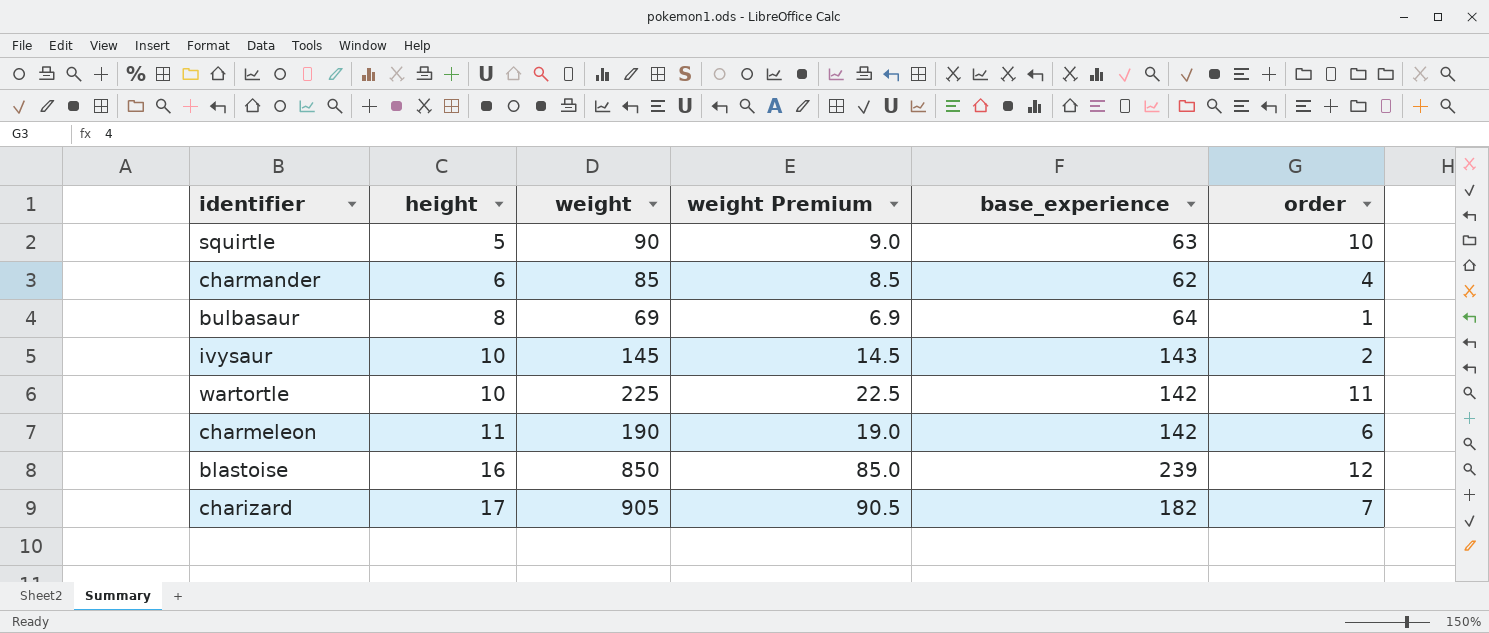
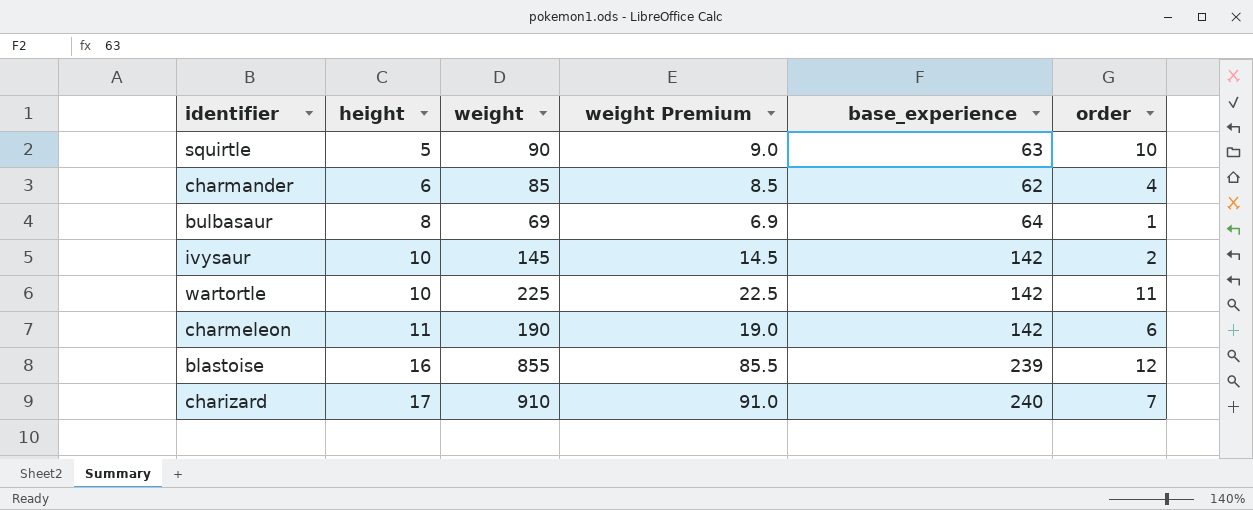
ivysaur | base_experience: 143 -> 142
blastoise | weight: 850 -> 855
blastoise | weight Premium: 85.0 -> 85.5
charizard | weight: 905 -> 910
charizard | weight Premium: 90.5 -> 91.0
charizard | base_experience: 182 -> 240

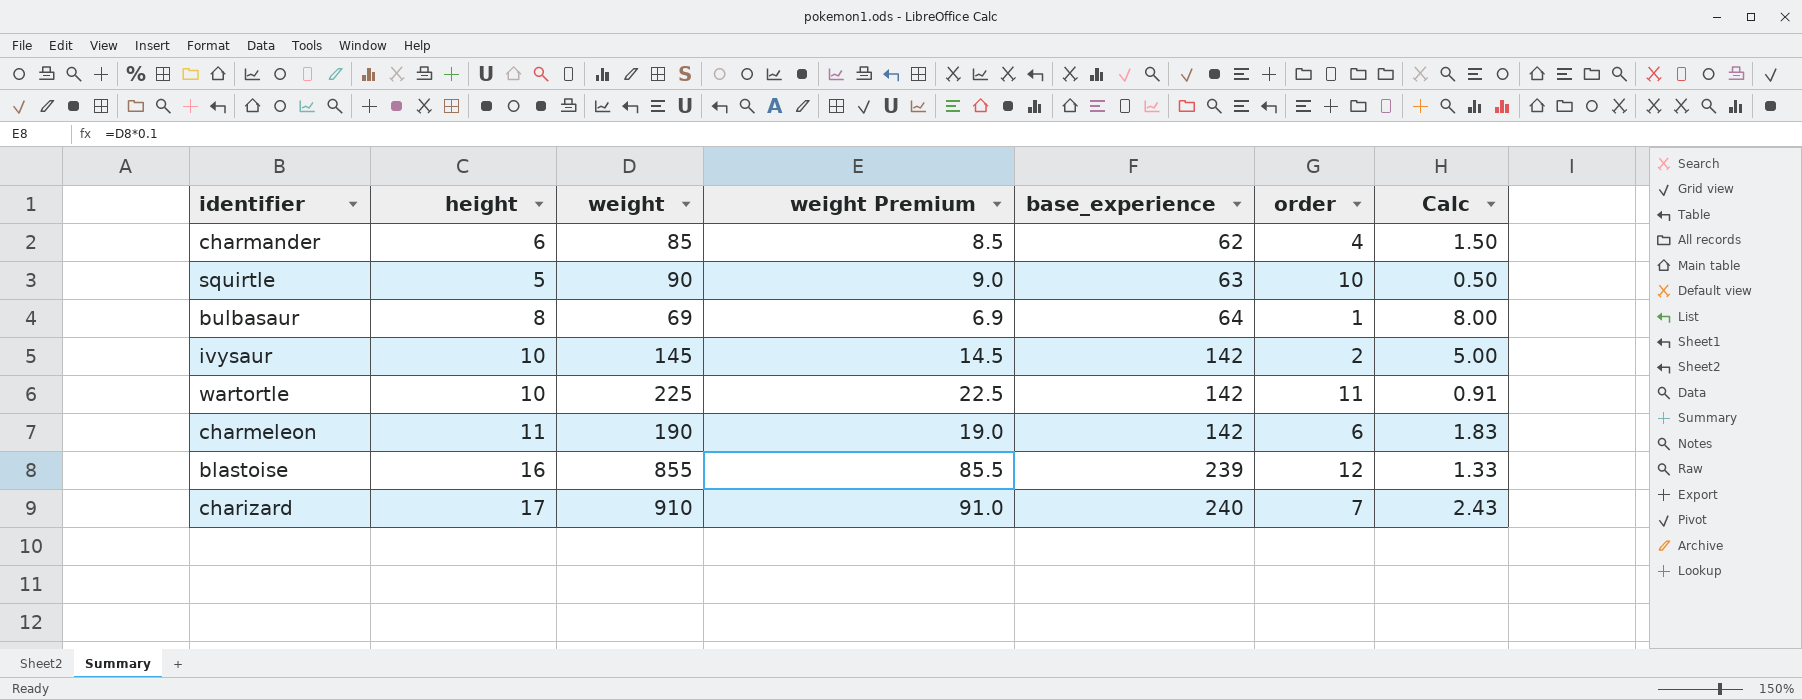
row order: height ascending -> base_experience ascending
column Calc | formula: none -> [height] / [order]

